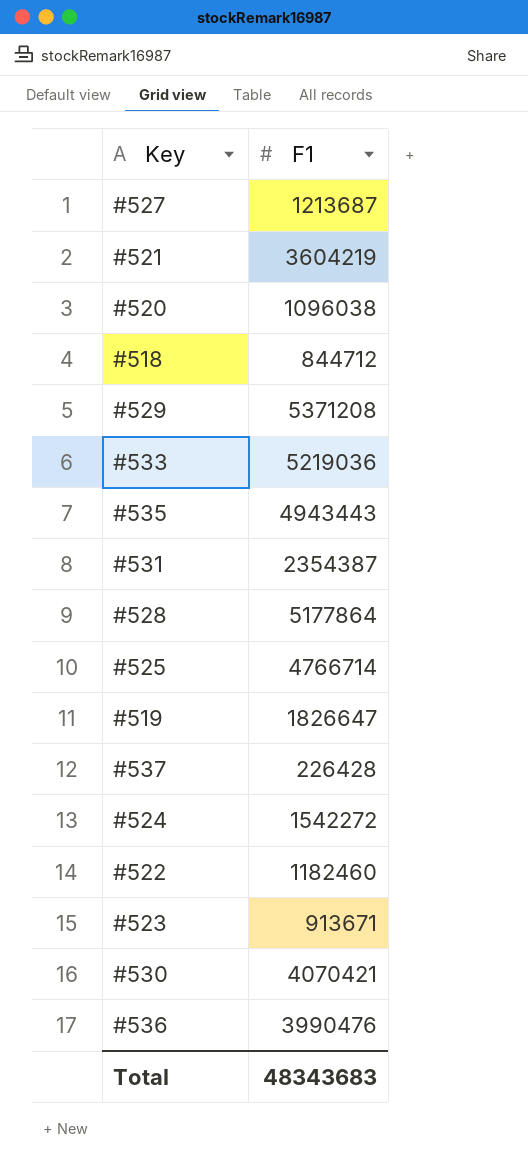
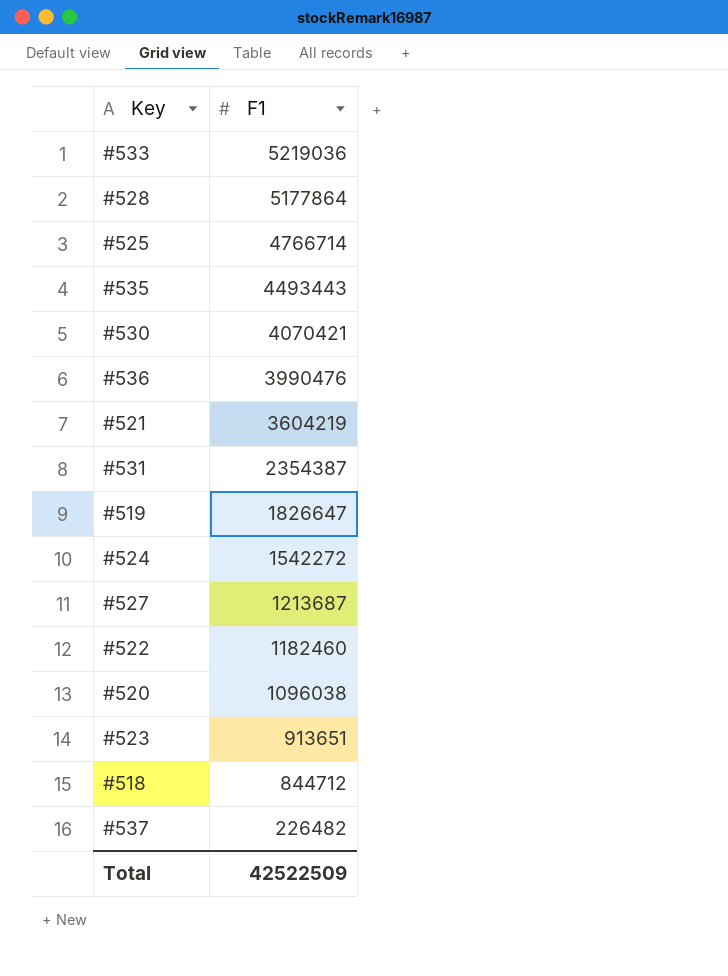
row order: none -> F1 descending
row #529: 5371208 -> none
#535 | F1: 4943443 -> 4493443
#523 | F1: 913671 -> 913651
#537 | F1: 226428 -> 226482
Total | F1: 48343683 -> 42522509

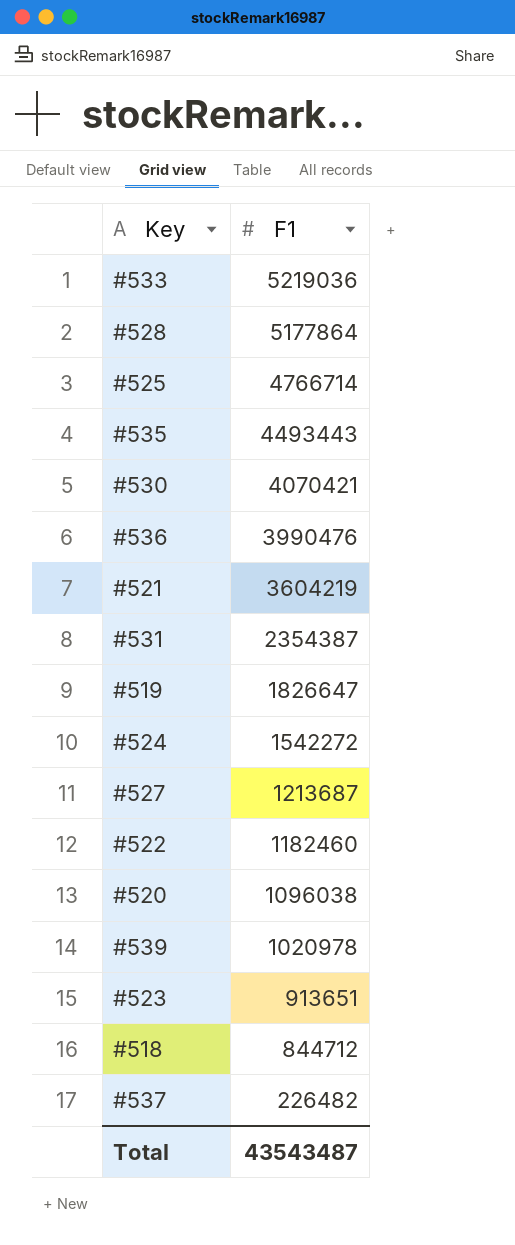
row #539: none -> 1020978
Total | F1: 42522509 -> 43543487

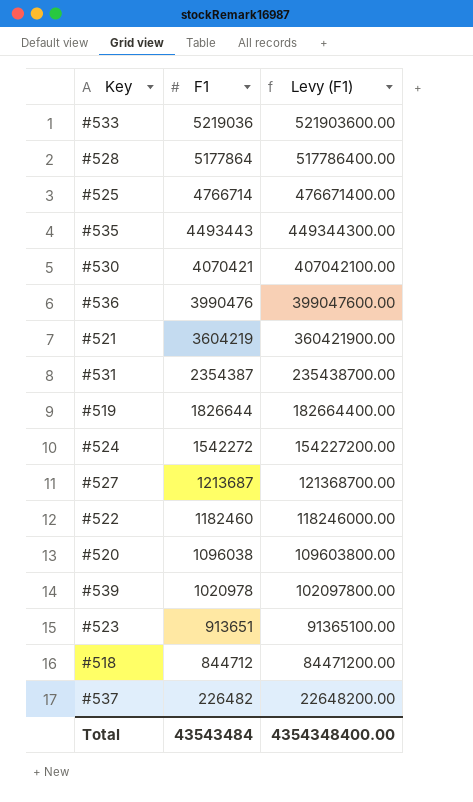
column Levy (F1) | formula: none -> [F1] * 100
#519 | F1: 1826647 -> 1826644
Total | F1: 43543487 -> 43543484

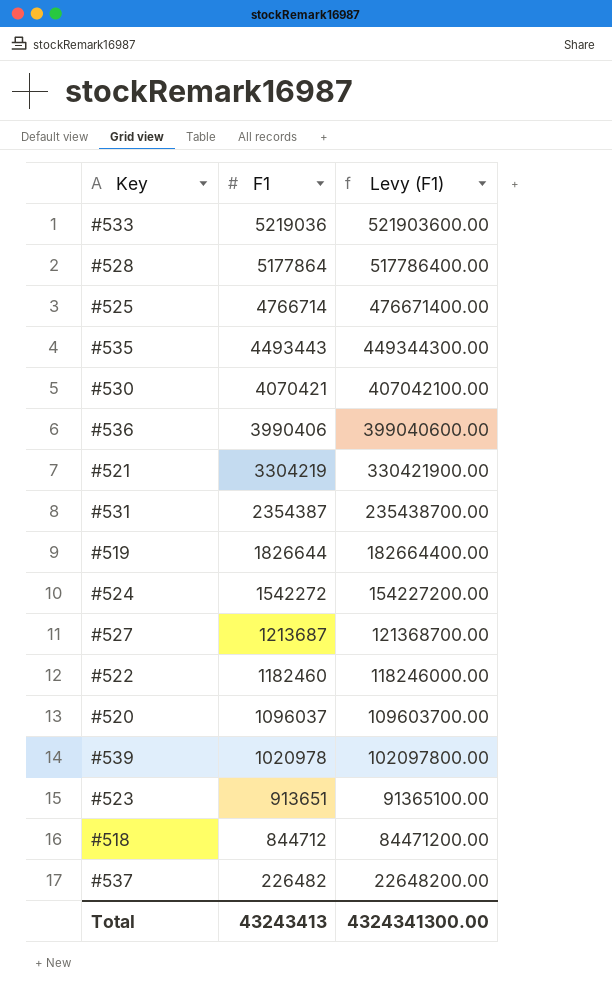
#536 | F1: 3990476 -> 3990406
#536 | Levy (F1): 399047600.00 -> 399040600.00
#521 | F1: 3604219 -> 3304219
#521 | Levy (F1): 360421900.00 -> 330421900.00
#520 | F1: 1096038 -> 1096037
#520 | Levy (F1): 109603800.00 -> 109603700.00
Total | F1: 43543484 -> 43243413
Total | Levy (F1): 4354348400.00 -> 4324341300.00

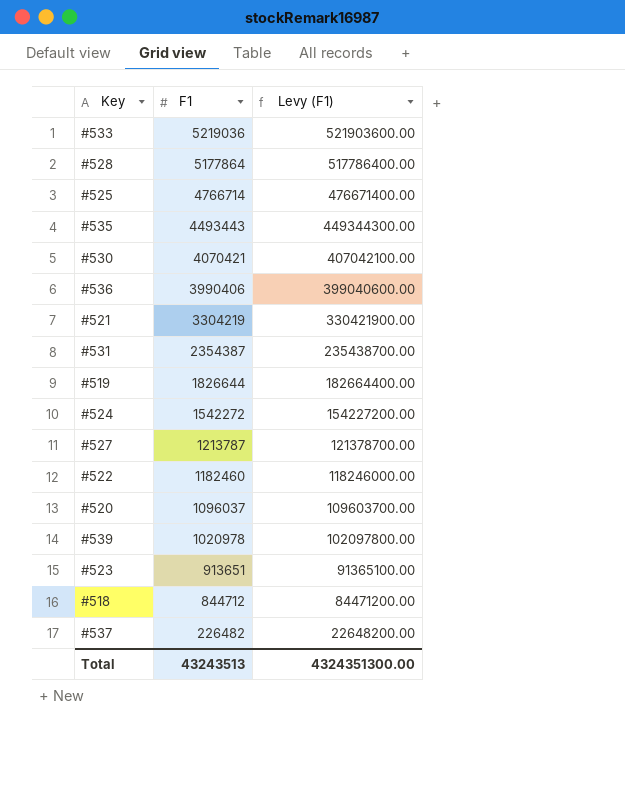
#527 | F1: 1213687 -> 1213787
#527 | Levy (F1): 121368700.00 -> 121378700.00
Total | F1: 43243413 -> 43243513
Total | Levy (F1): 4324341300.00 -> 4324351300.00

